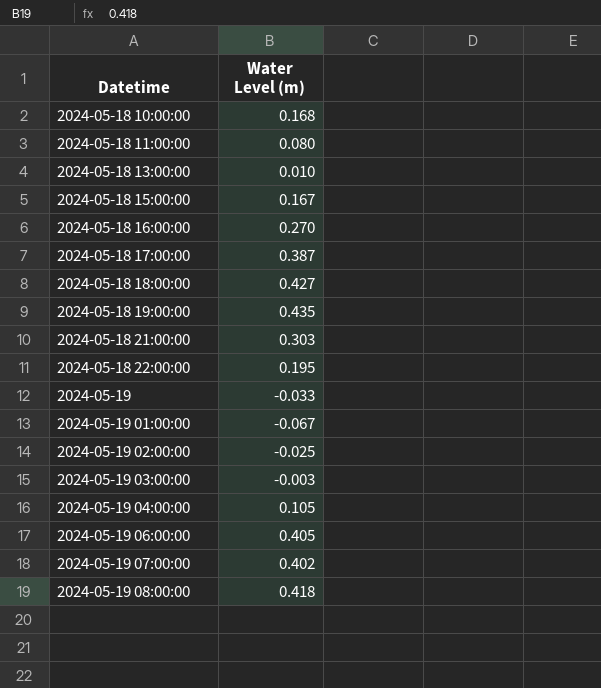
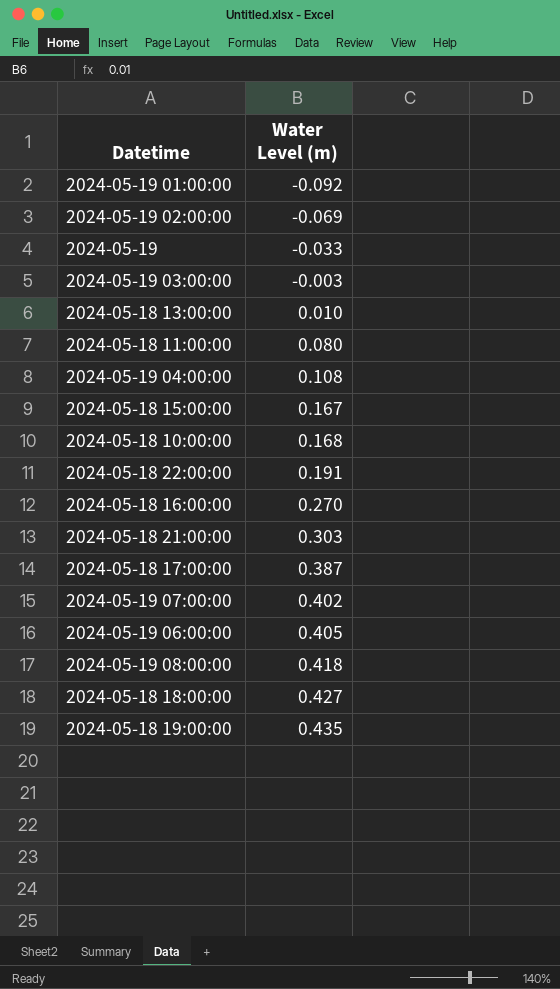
row order: Datetime ascending -> Water Level (m) ascending
2024-05-19 01:00:00 | Water Level (m): -0.067 -> -0.092
2024-05-19 02:00:00 | Water Level (m): -0.025 -> -0.069
2024-05-19 04:00:00 | Water Level (m): 0.105 -> 0.108
2024-05-18 22:00:00 | Water Level (m): 0.195 -> 0.191

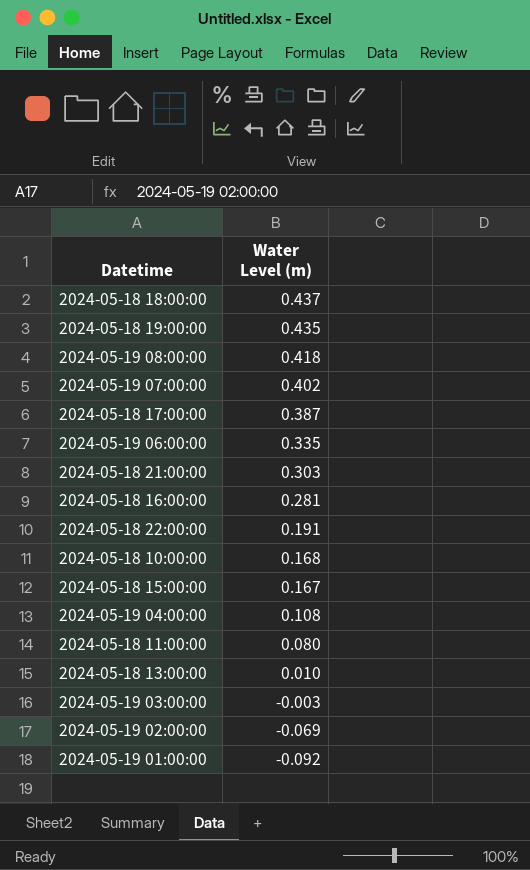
row order: Water Level (m) ascending -> Water Level (m) descending
row 2024-05-19: -0.033 -> none
2024-05-18 18:00:00 | Water Level (m): 0.427 -> 0.437
2024-05-19 06:00:00 | Water Level (m): 0.405 -> 0.335
2024-05-18 16:00:00 | Water Level (m): 0.270 -> 0.281

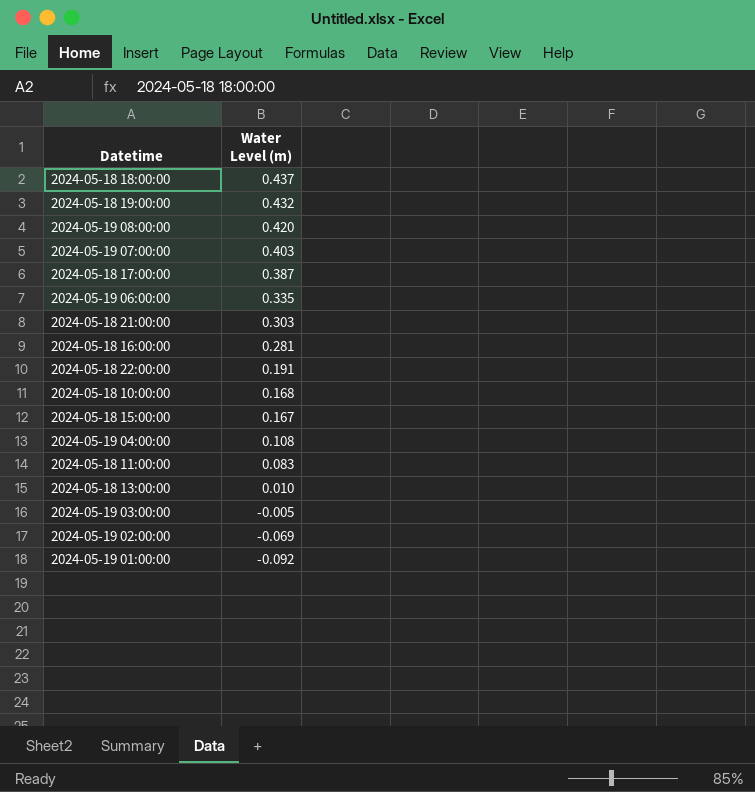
2024-05-18 19:00:00 | Water Level (m): 0.435 -> 0.432
2024-05-19 08:00:00 | Water Level (m): 0.418 -> 0.420
2024-05-19 07:00:00 | Water Level (m): 0.402 -> 0.403
2024-05-18 11:00:00 | Water Level (m): 0.080 -> 0.083
2024-05-19 03:00:00 | Water Level (m): -0.003 -> -0.005

